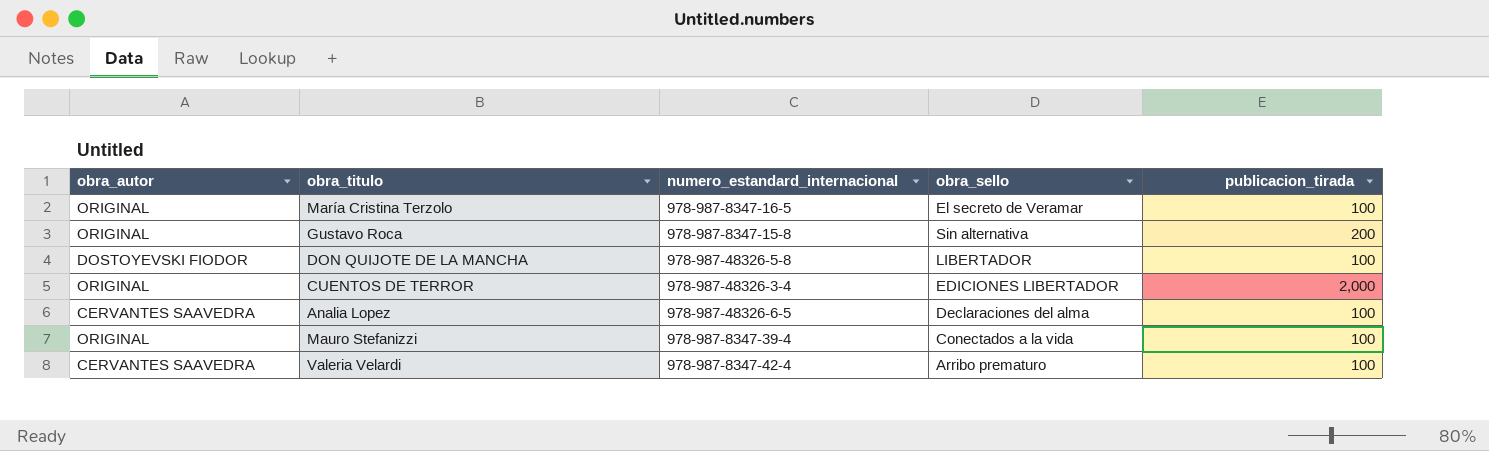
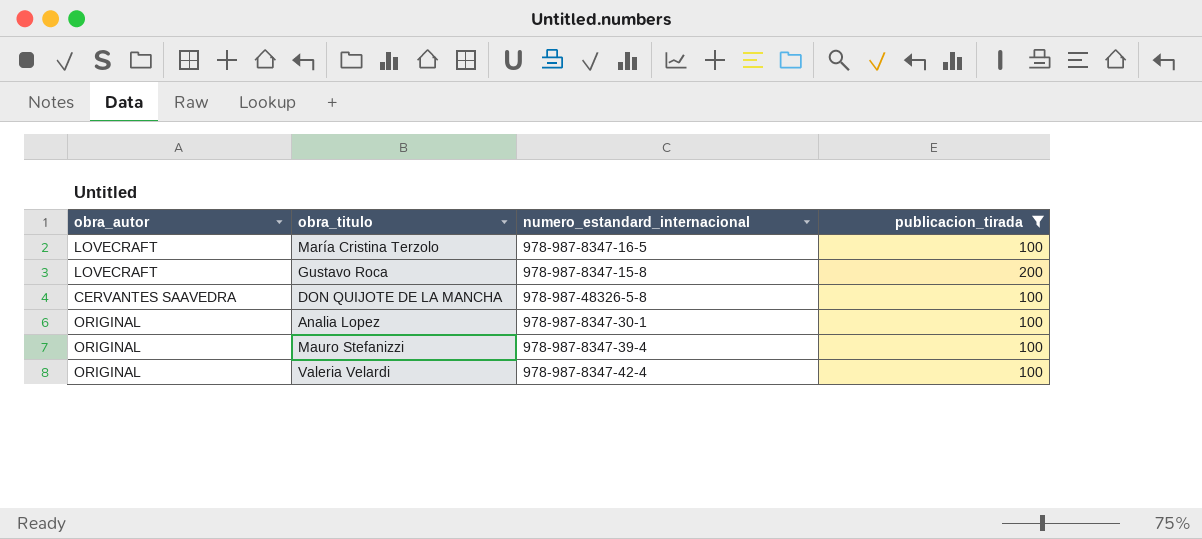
filter: none -> publicacion_tirada != 2,000
column obra_sello | position: 4 -> none
María Cristina Terzolo | obra_autor: ORIGINAL -> LOVECRAFT
Gustavo Roca | obra_autor: ORIGINAL -> LOVECRAFT
DON QUIJOTE DE LA MANCHA | obra_autor: DOSTOYEVSKI FIODOR -> CERVANTES SAAVEDRA
Analia Lopez | obra_autor: CERVANTES SAAVEDRA -> ORIGINAL
Analia Lopez | numero_estandard_internacional: 978-987-48326-6-5 -> 978-987-8347-30-1
Valeria Velardi | obra_autor: CERVANTES SAAVEDRA -> ORIGINAL

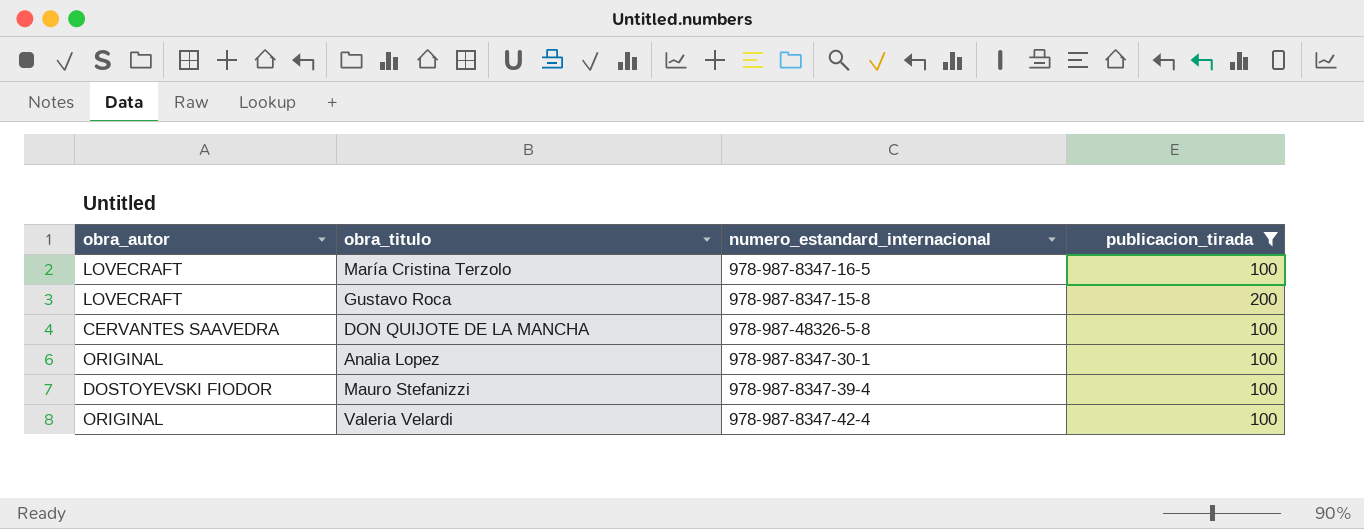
Mauro Stefanizzi | obra_autor: ORIGINAL -> DOSTOYEVSKI FIODOR

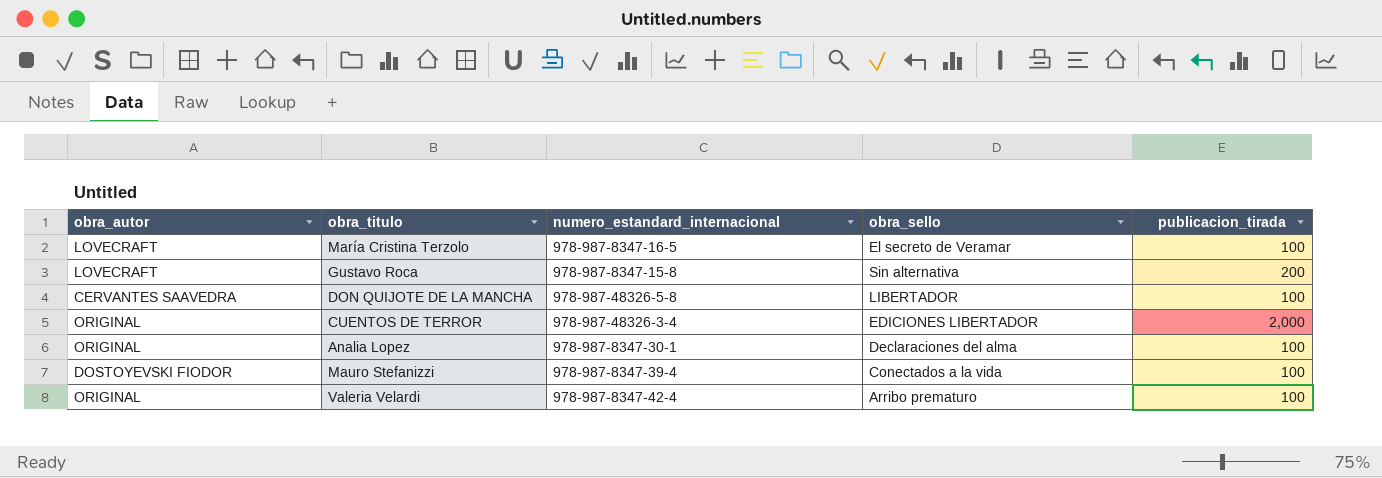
filter: publicacion_tirada != 2,000 -> none
column obra_sello | position: none -> 4

